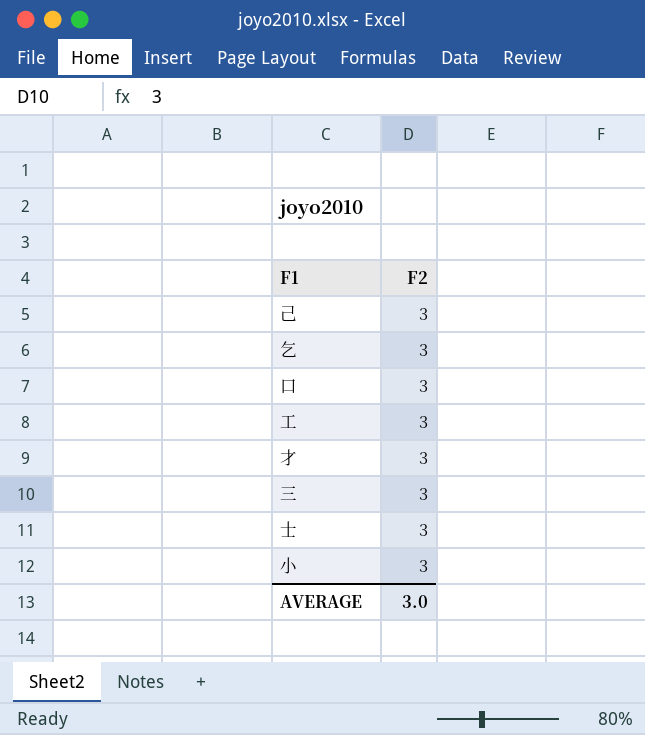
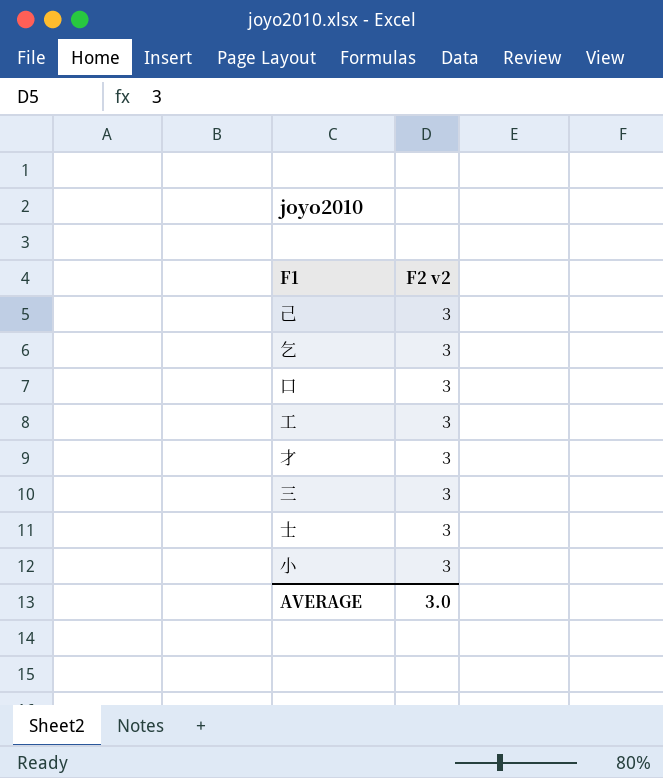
column name: F2 -> F2 v2

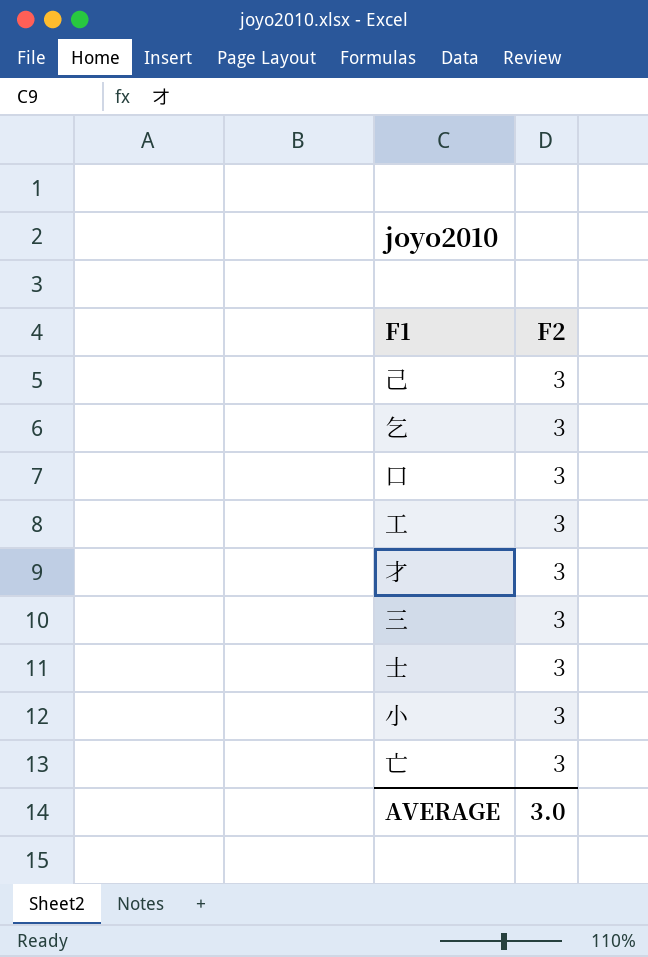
column name: F2 v2 -> F2
row 亡: none -> 3

